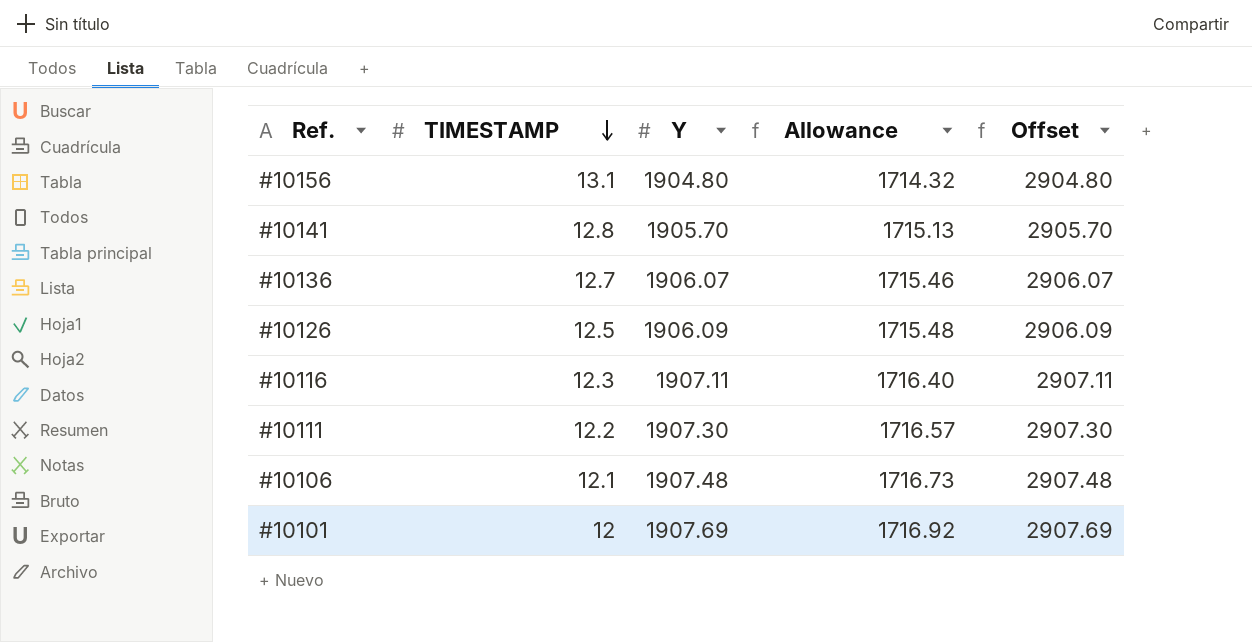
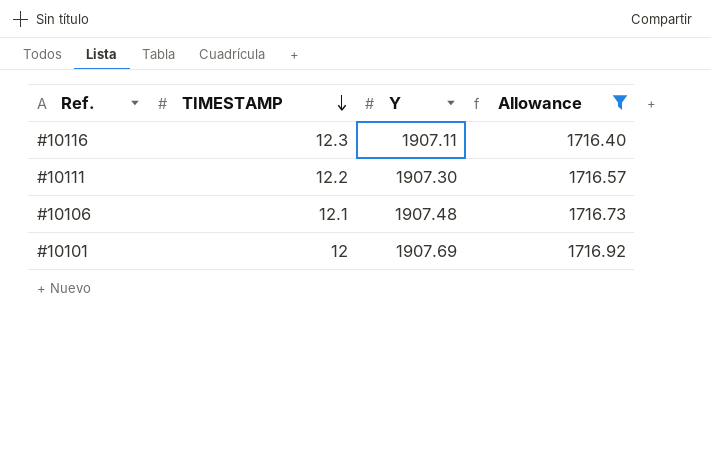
filter: none -> Allowance >= 1716.40
column Offset | formula: [Y] + 1000 -> none

